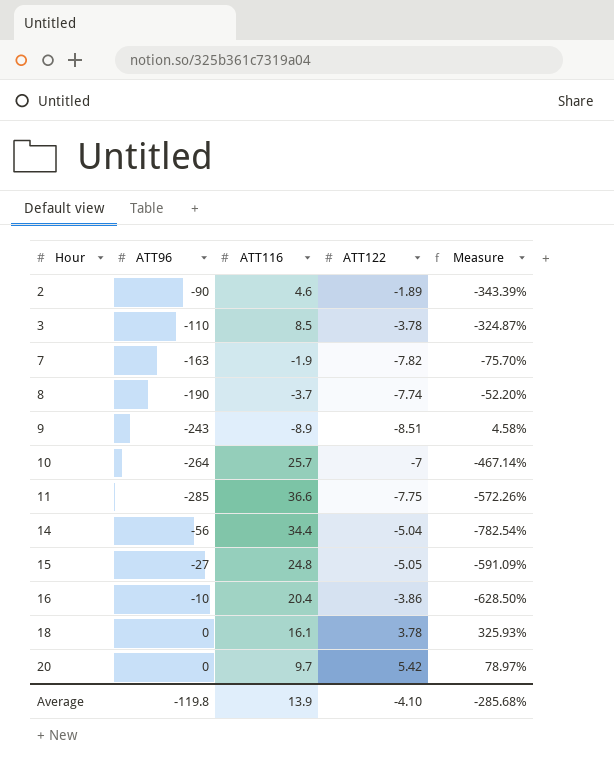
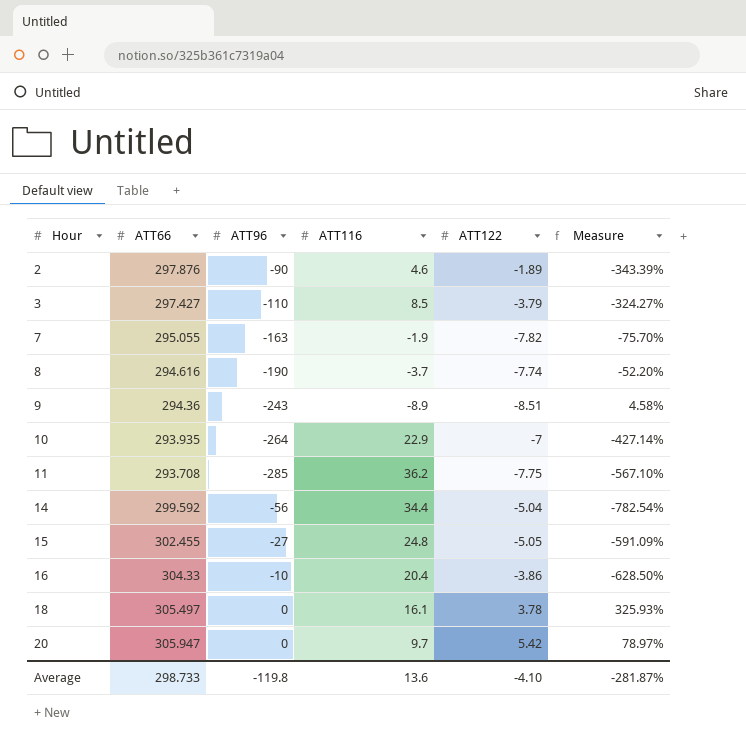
column ATT66 | position: none -> 2
3 | ATT122: -3.78 -> -3.79
3 | Measure: -324.87% -> -324.27%
10 | ATT116: 25.7 -> 22.9
10 | Measure: -467.14% -> -427.14%
11 | ATT116: 36.6 -> 36.2
11 | Measure: -572.26% -> -567.10%
Average | ATT116: 13.9 -> 13.6
Average | Measure: -285.68% -> -281.87%

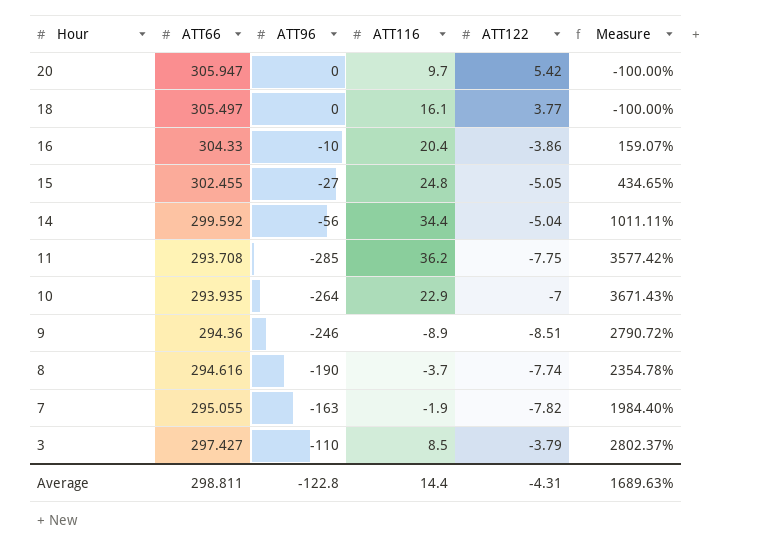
row order: Hour ascending -> Hour descending
column Measure | formula: ([ATT116] - [ATT122]) / [ATT122] -> ([ATT96] - [ATT122]) / [ATT122]
row 2: 297.876 | -90 | 4.6 | -1.89 | -343.39% -> none
18 | ATT122: 3.78 -> 3.77
9 | ATT96: -243 -> -246
Average | ATT66: 298.733 -> 298.811
Average | ATT96: -119.8 -> -122.8
Average | ATT116: 13.6 -> 14.4
Average | ATT122: -4.10 -> -4.31
Average | Measure: -281.87% -> 1689.63%

